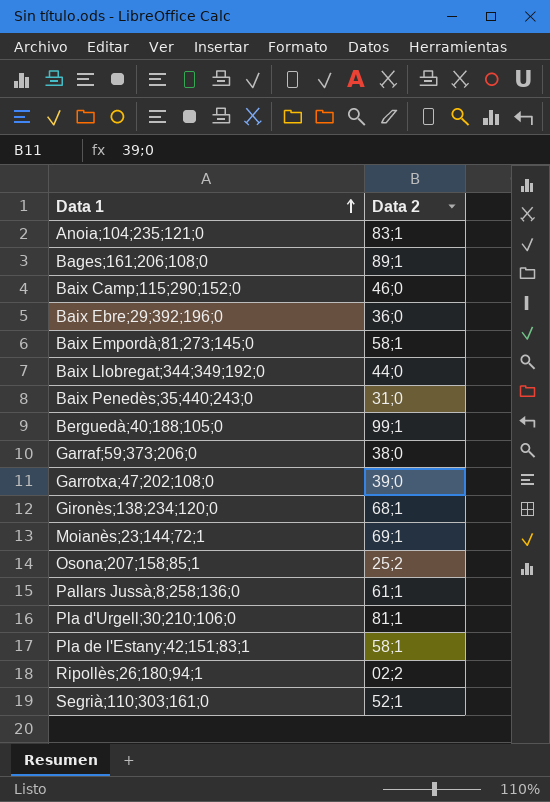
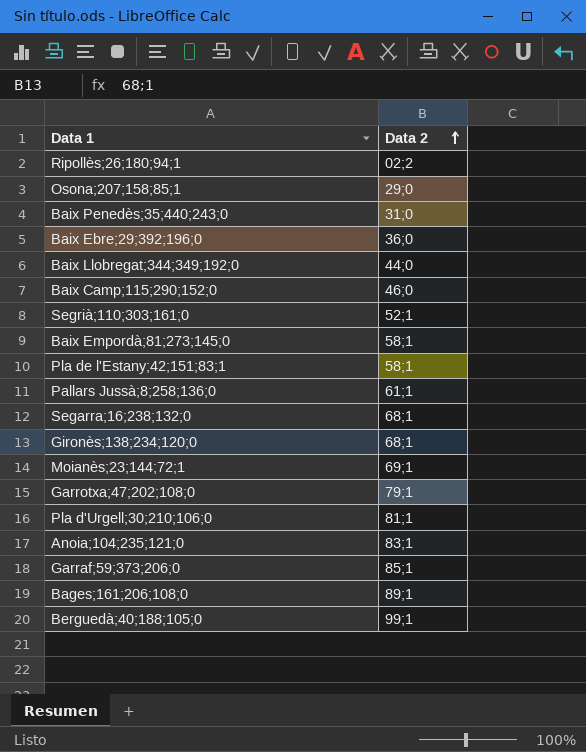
row order: Data 1 ascending -> Data 2 ascending
Osona;207;158;85;1 | Data 2: 25;2 -> 29;0
row Segarra;16;238;132;0: none -> 68;1
Garrotxa;47;202;108;0 | Data 2: 39;0 -> 79;1
Garraf;59;373;206;0 | Data 2: 38;0 -> 85;1

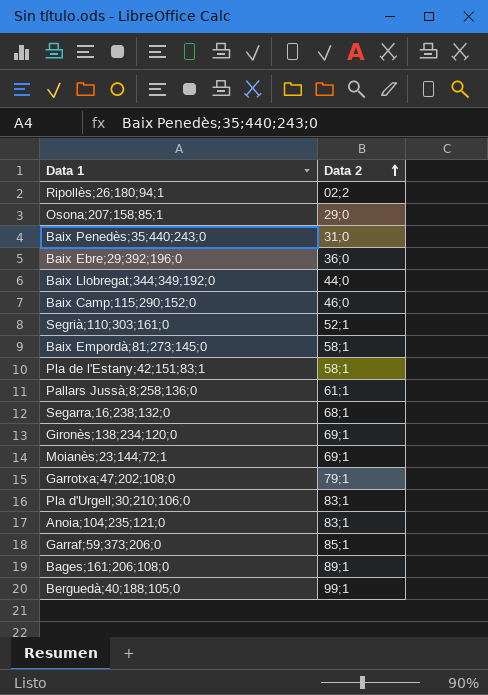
Gironès;138;234;120;0 | Data 2: 68;1 -> 69;1
Pla d'Urgell;30;210;106;0 | Data 2: 81;1 -> 83;1

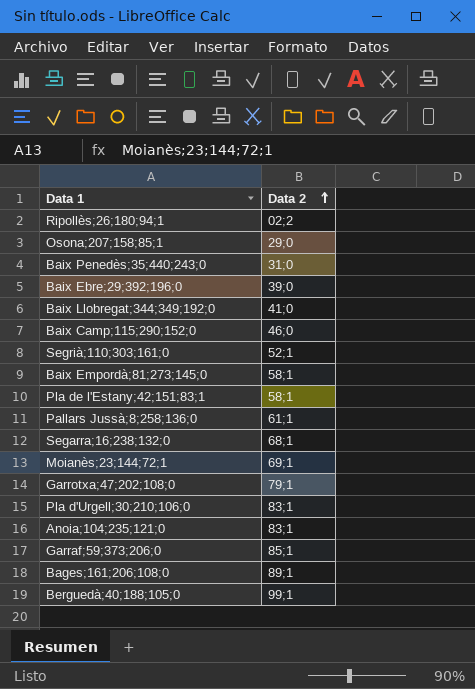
row Gironès;138;234;120;0: 69;1 -> none
Baix Ebre;29;392;196;0 | Data 2: 36;0 -> 39;0
Baix Llobregat;344;349;192;0 | Data 2: 44;0 -> 41;0

